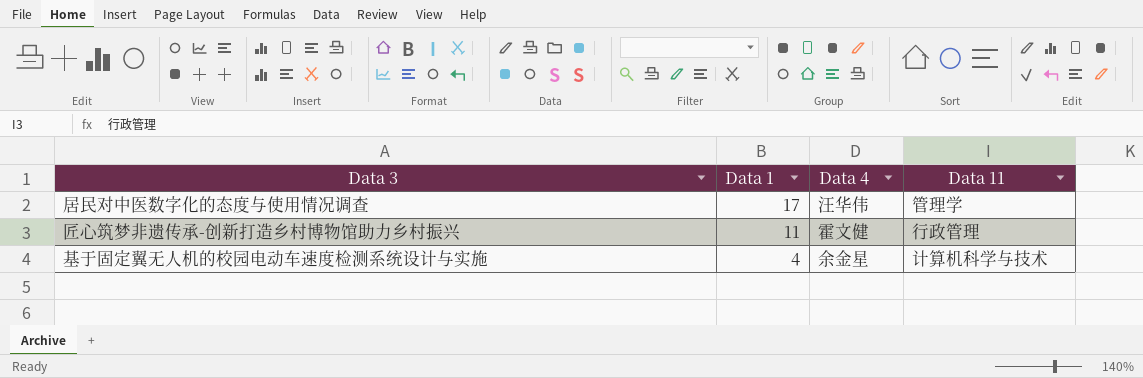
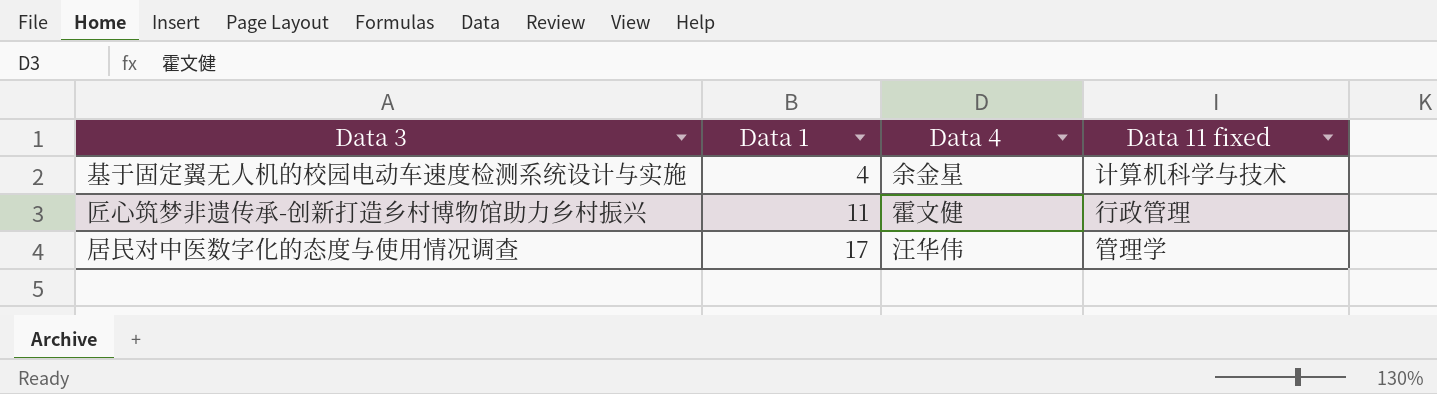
row order: Data 1 descending -> Data 1 ascending
column name: Data 11 -> Data 11 fixed

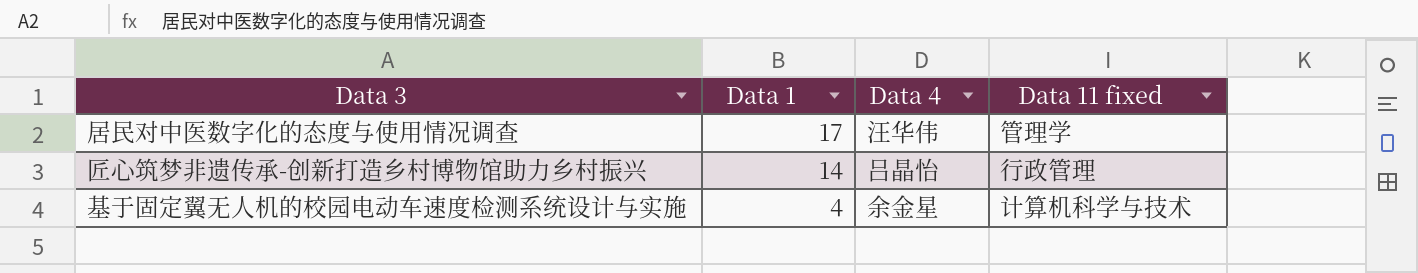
row order: Data 1 ascending -> Data 1 descending
匠心筑梦非遗传承-创新打造乡村博物馆助力乡村振兴 | Data 1: 11 -> 14
匠心筑梦非遗传承-创新打造乡村博物馆助力乡村振兴 | Data 4: 霍文健 -> 吕晶怡

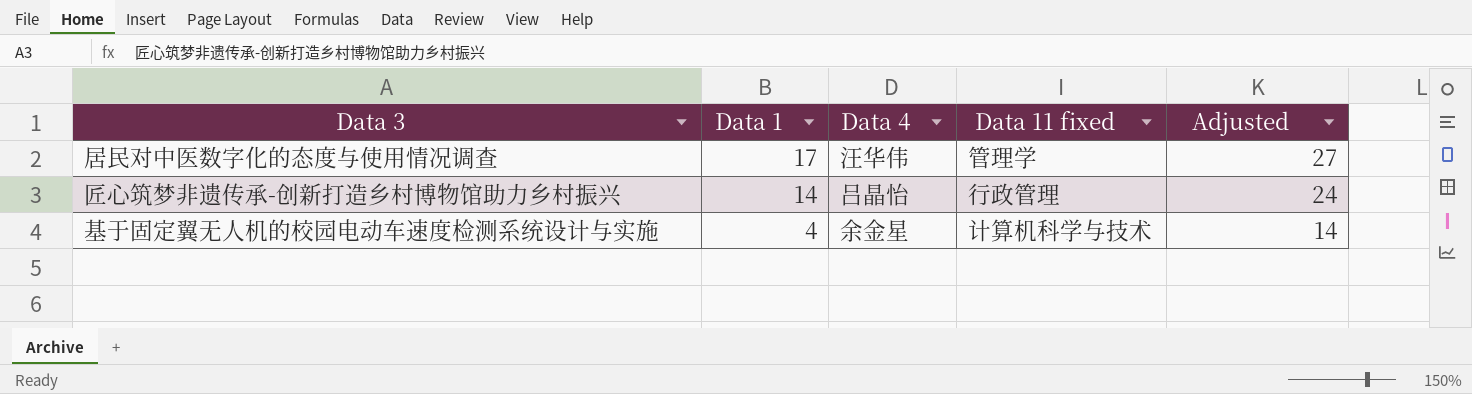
column Adjusted | formula: none -> [Data 1] + 10

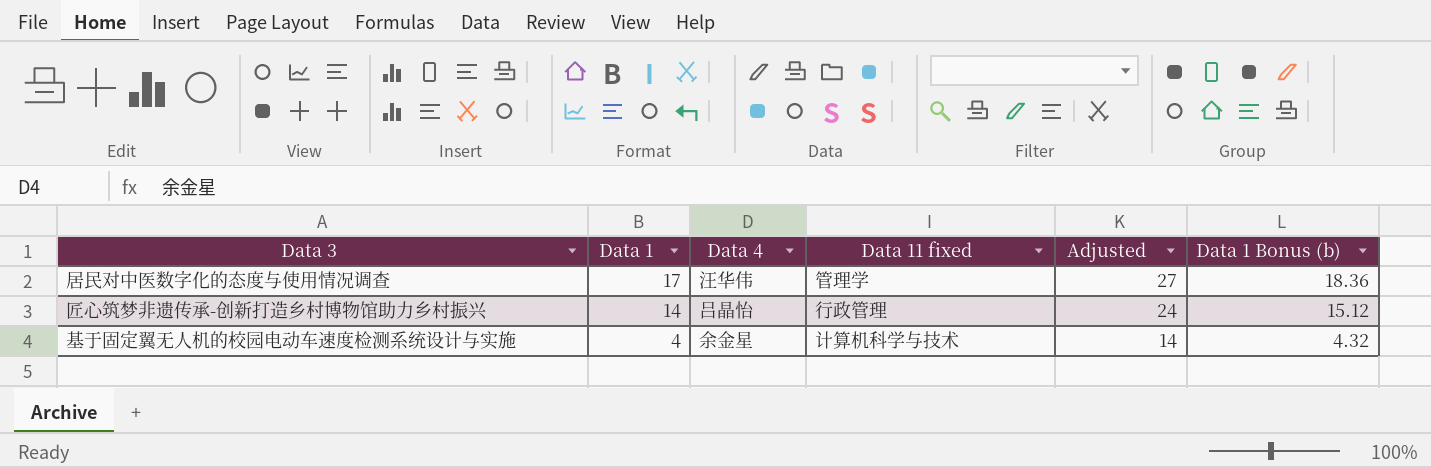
column Data 1 Bonus (b) | formula: none -> [Data 1] * 1.08

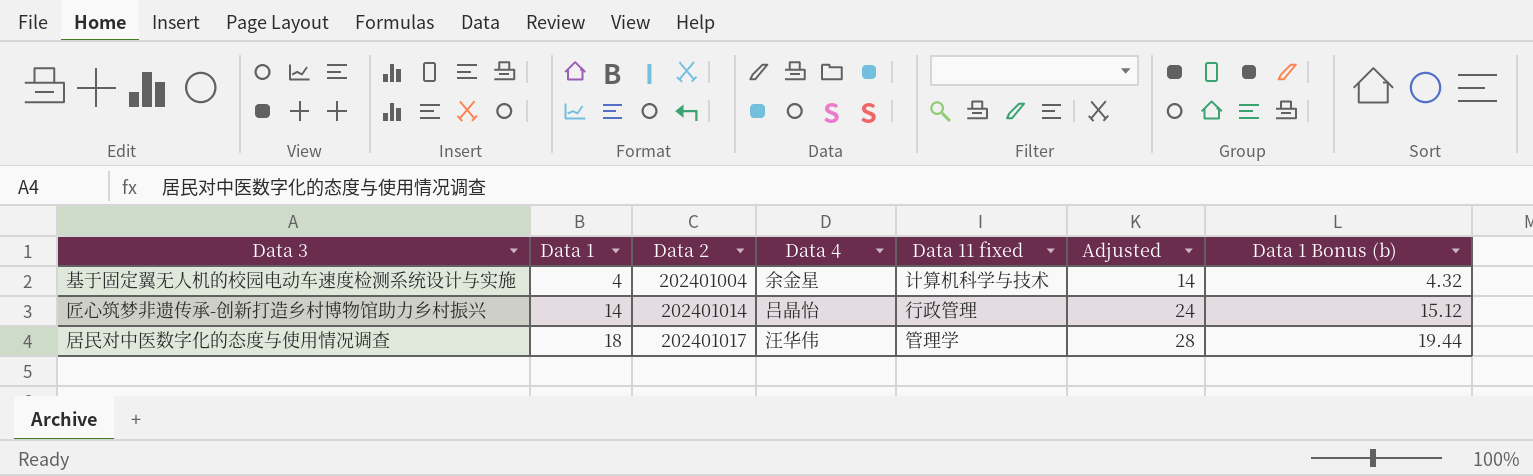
row order: Data 1 descending -> Data 1 ascending
column Data 2 | position: none -> 3
居民对中医数字化的态度与使用情况调查 | Data 1: 17 -> 18
居民对中医数字化的态度与使用情况调查 | Adjusted: 27 -> 28
居民对中医数字化的态度与使用情况调查 | Data 1 Bonus (b): 18.36 -> 19.44

